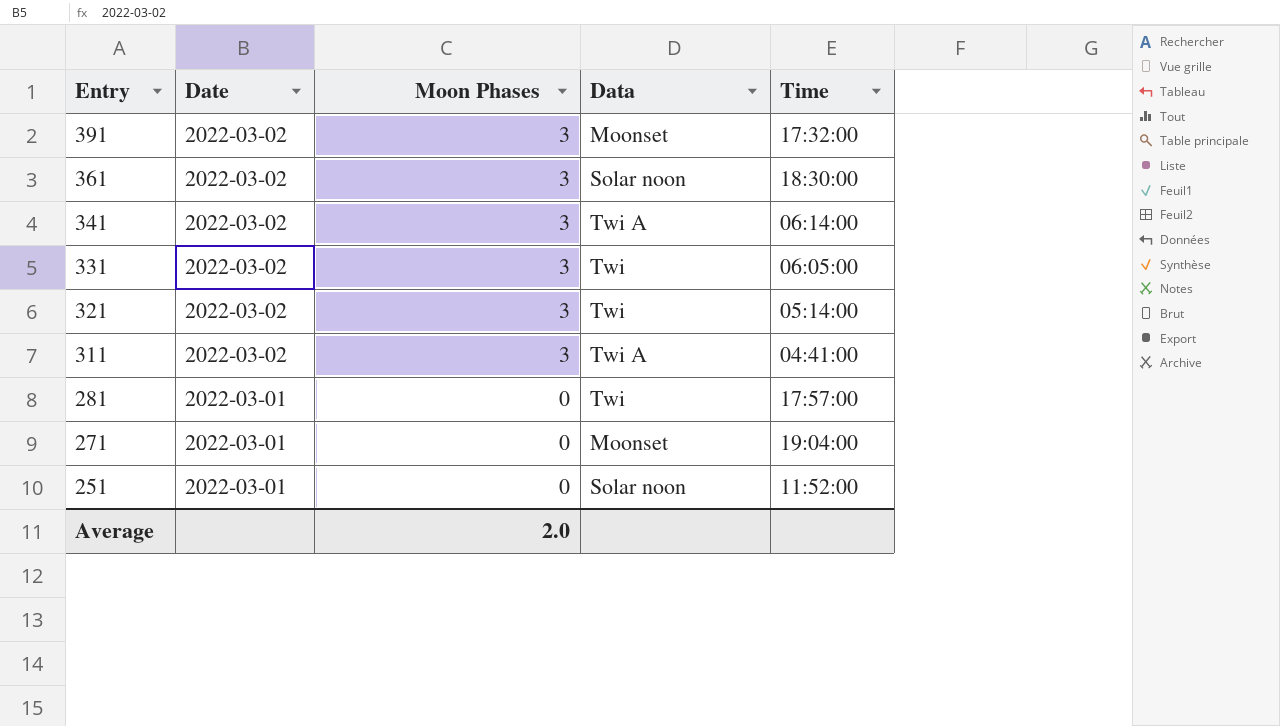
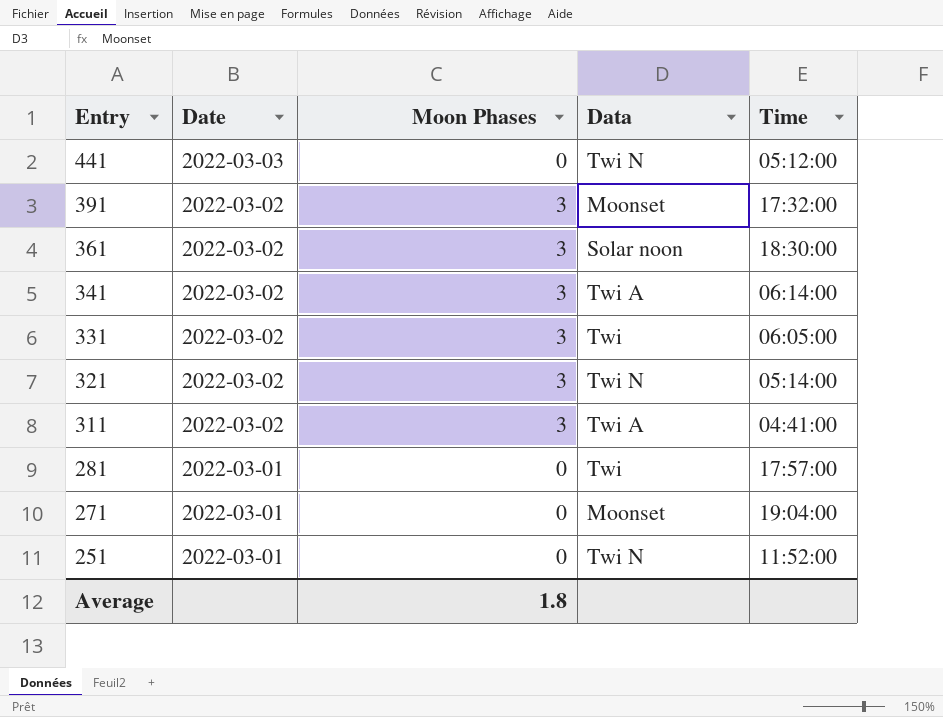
row 441: none -> 2022-03-03 | 0 | Twi N | 05:12:00
321 | Data: Twi -> Twi N
251 | Data: Solar noon -> Twi N
Average | Moon Phases: 2.0 -> 1.8

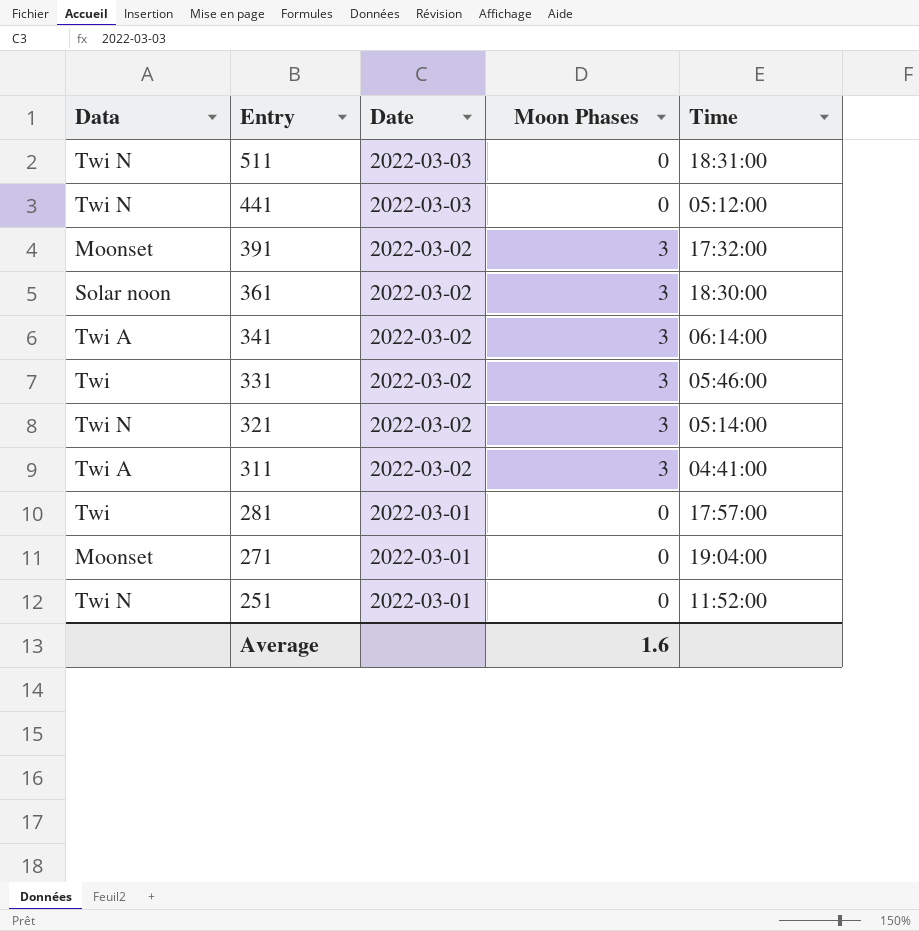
column Data | position: 4 -> 1
row 511: none -> Twi N | 2022-03-03 | 0 | 18:31:00
331 | Time: 06:05:00 -> 05:46:00
Average | Moon Phases: 1.8 -> 1.6

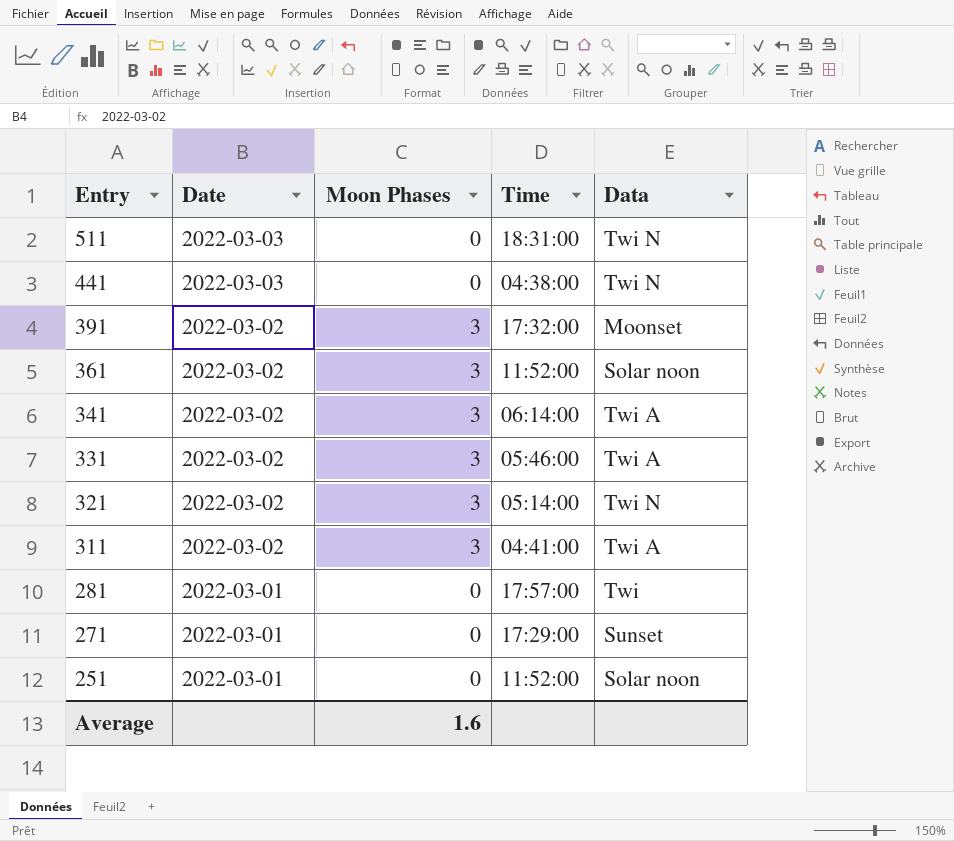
column Data | position: 1 -> 5
441 | Time: 05:12:00 -> 04:38:00
361 | Time: 18:30:00 -> 11:52:00
331 | Data: Twi -> Twi A
271 | Time: 19:04:00 -> 17:29:00
271 | Data: Moonset -> Sunset
251 | Data: Twi N -> Solar noon

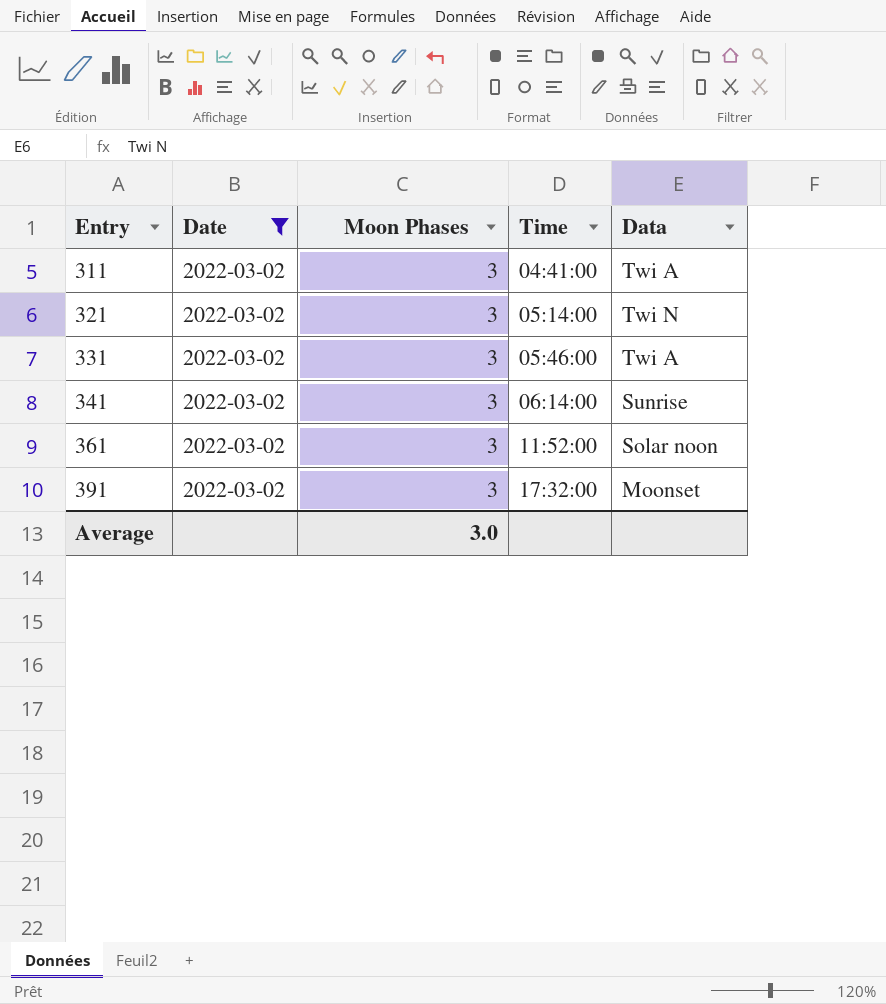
filter: none -> Date = 2022-03-02
row order: Entry descending -> Entry ascending
341 | Data: Twi A -> Sunrise
Average | Moon Phases: 1.6 -> 3.0

